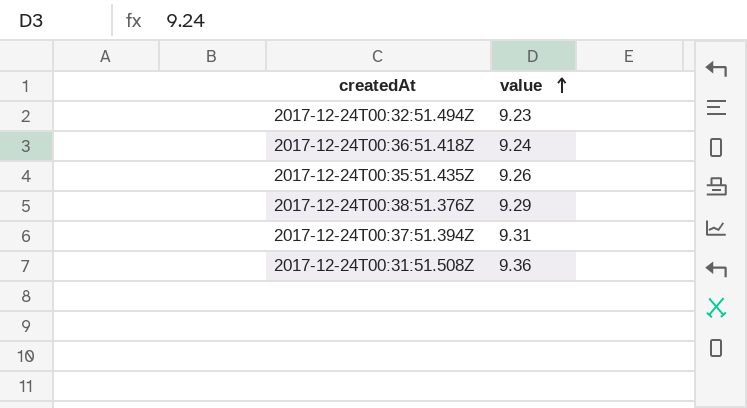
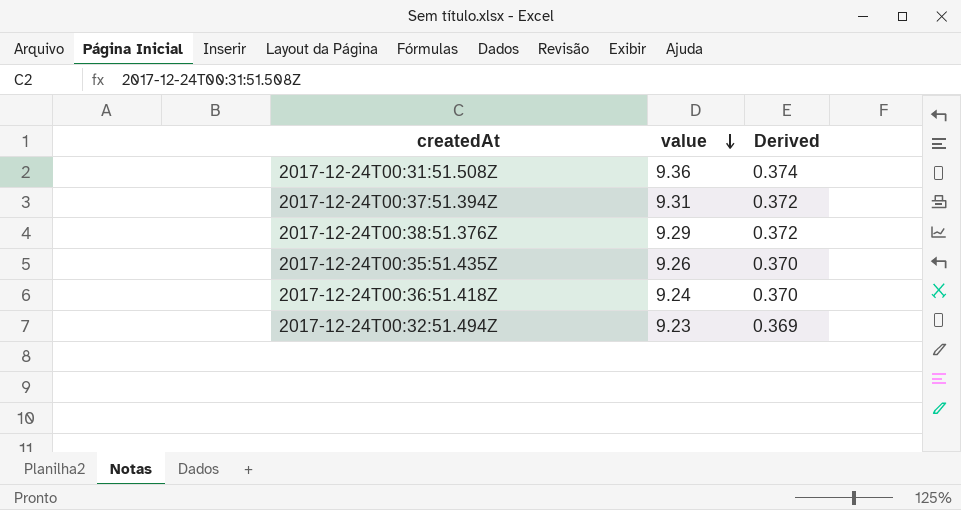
row order: value ascending -> value descending
column Derived | formula: none -> [value] * 0.04

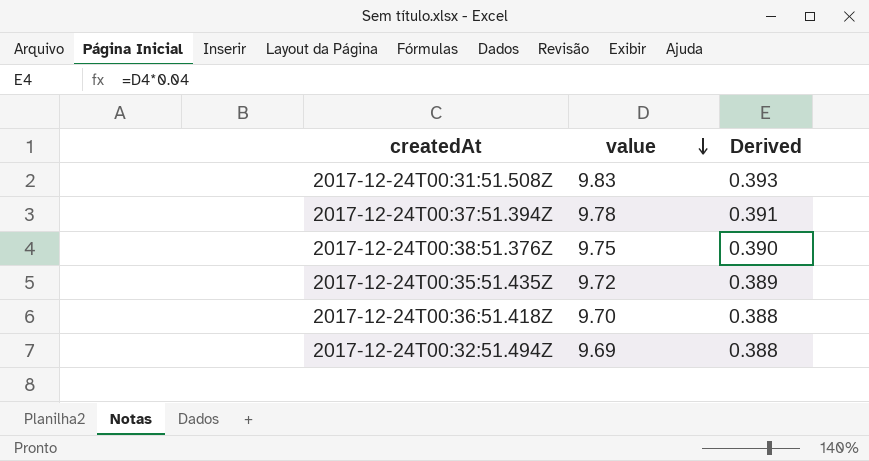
2017-12-24T00:31:51.508Z | value: 9.36 -> 9.83
2017-12-24T00:31:51.508Z | Derived: 0.374 -> 0.393
2017-12-24T00:37:51.394Z | value: 9.31 -> 9.78
2017-12-24T00:37:51.394Z | Derived: 0.372 -> 0.391
2017-12-24T00:38:51.376Z | value: 9.29 -> 9.75
2017-12-24T00:38:51.376Z | Derived: 0.372 -> 0.390
2017-12-24T00:35:51.435Z | value: 9.26 -> 9.72
2017-12-24T00:35:51.435Z | Derived: 0.370 -> 0.389
2017-12-24T00:36:51.418Z | value: 9.24 -> 9.70
2017-12-24T00:36:51.418Z | Derived: 0.370 -> 0.388
2017-12-24T00:32:51.494Z | value: 9.23 -> 9.69
2017-12-24T00:32:51.494Z | Derived: 0.369 -> 0.388

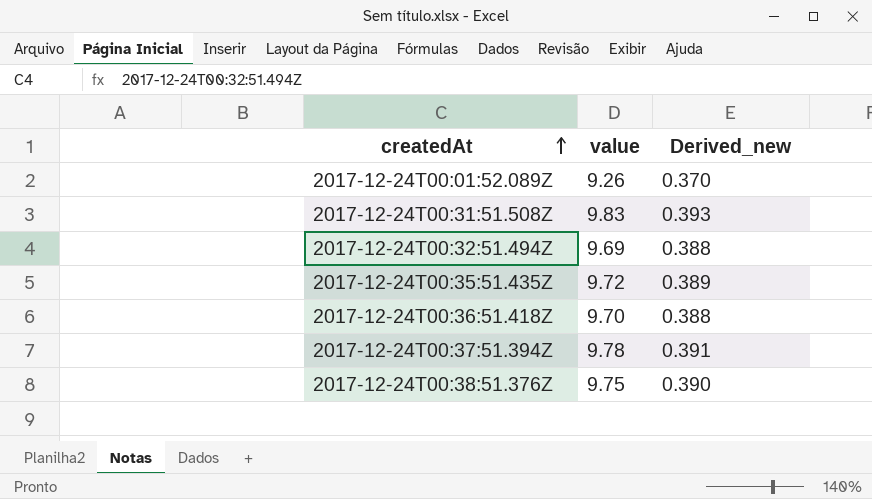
row order: value descending -> createdAt ascending
column name: Derived -> Derived_new
row 2017-12-24T00:01:52.089Z: none -> 9.26 | 0.370

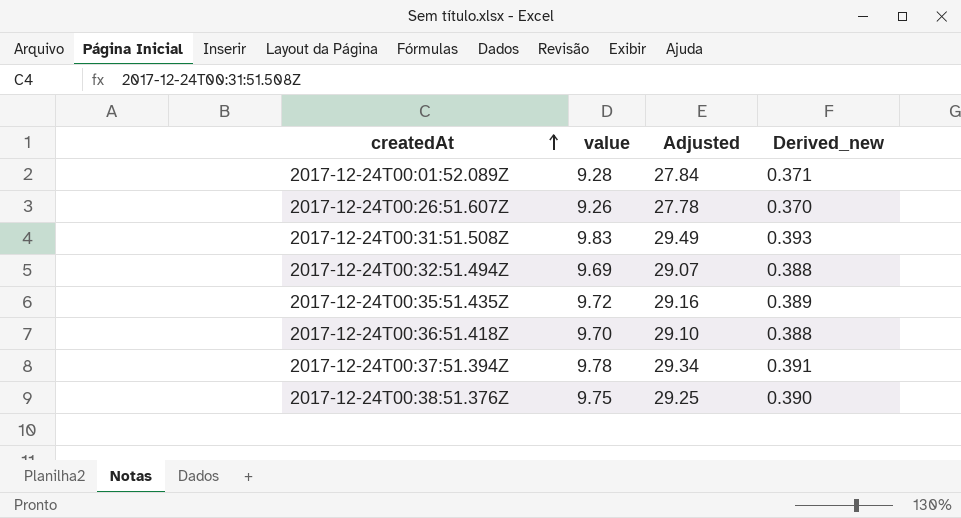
column Adjusted | formula: none -> [value] * 3
2017-12-24T00:01:52.089Z | value: 9.26 -> 9.28
2017-12-24T00:01:52.089Z | Derived_new: 0.370 -> 0.371
row 2017-12-24T00:26:51.607Z: none -> 9.26 | 27.78 | 0.370

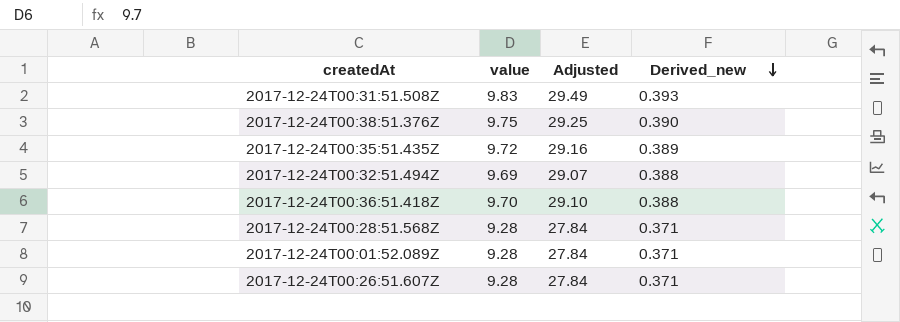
row order: createdAt ascending -> Derived_new descending
row 2017-12-24T00:37:51.394Z: 9.78 | 29.34 | 0.391 -> none
row 2017-12-24T00:28:51.568Z: none -> 9.28 | 27.84 | 0.371
2017-12-24T00:26:51.607Z | value: 9.26 -> 9.28
2017-12-24T00:26:51.607Z | Adjusted: 27.78 -> 27.84
2017-12-24T00:26:51.607Z | Derived_new: 0.370 -> 0.371

